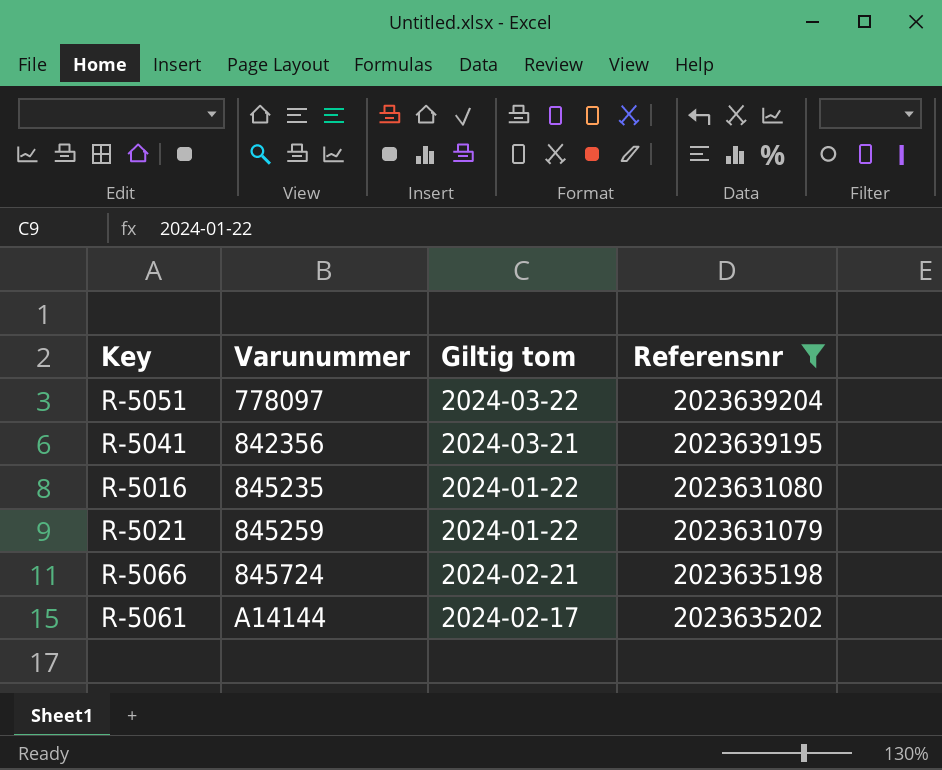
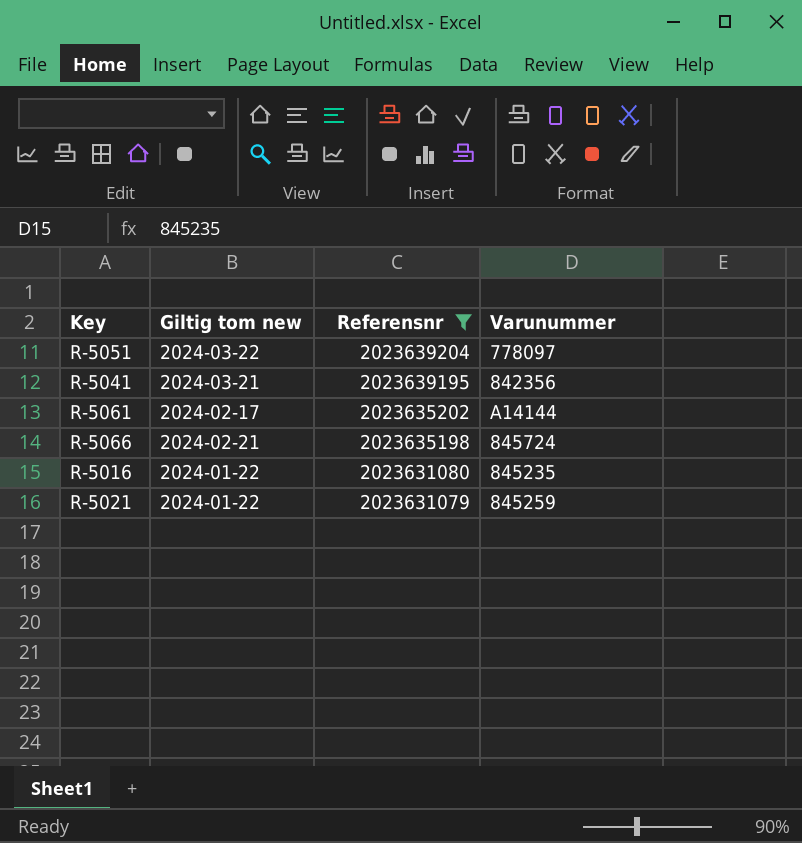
row order: Varunummer ascending -> Referensnr descending
column name: Giltig tom -> Giltig tom new
column Varunummer | position: 2 -> 4

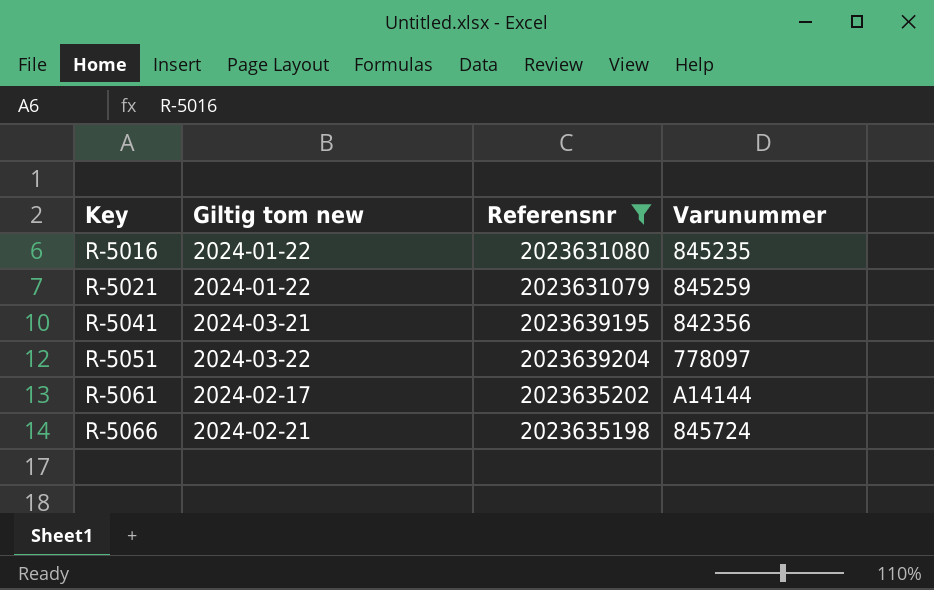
row order: Referensnr descending -> Key ascending

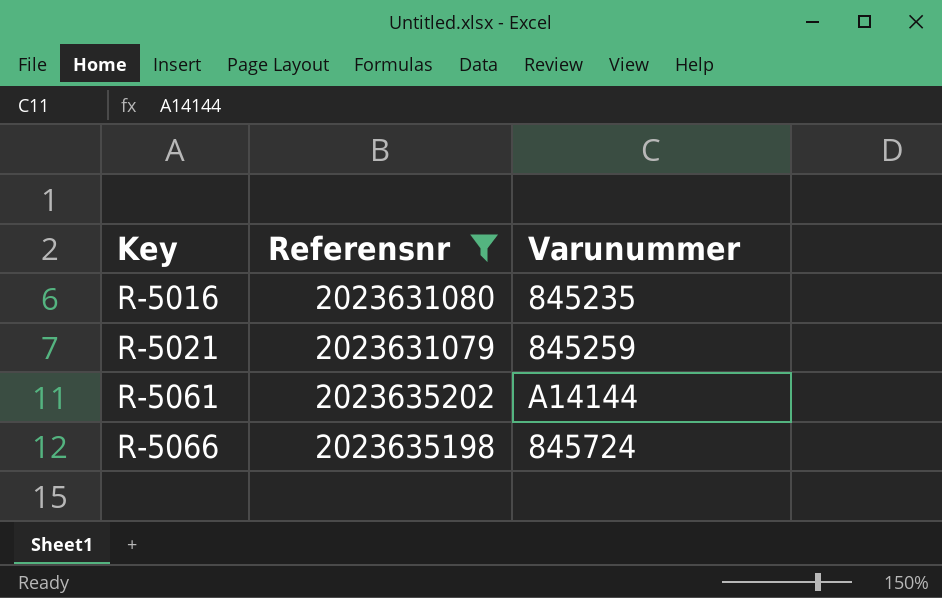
column Giltig tom new | position: 2 -> none
row R-5041: 2024-03-21 | 2023639195 | 842356 -> none
row R-5051: 2024-03-22 | 2023639204 | 778097 -> none

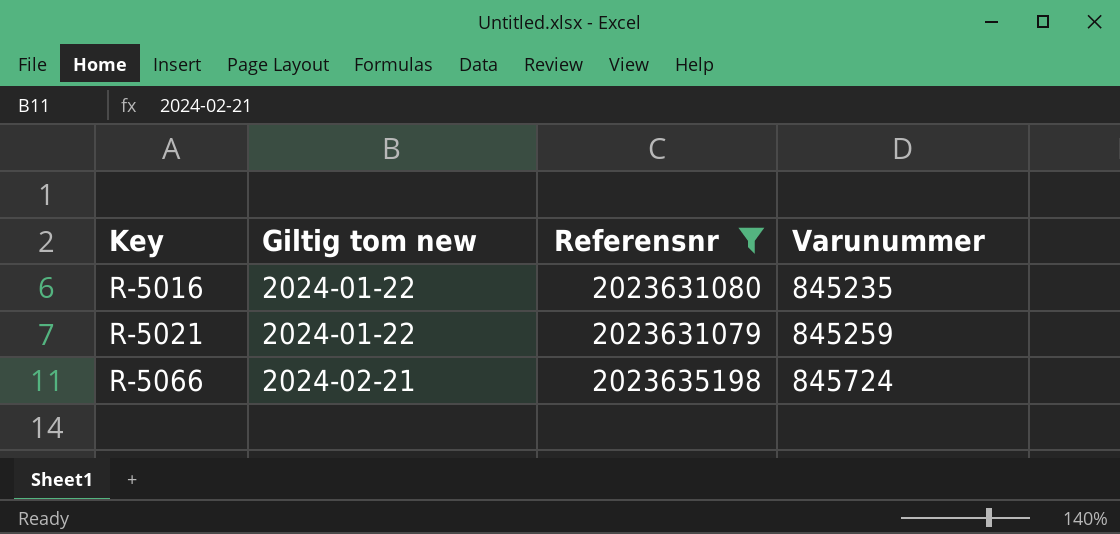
column Giltig tom new | position: none -> 2
row R-5061: 2023635202 | A14144 -> none

